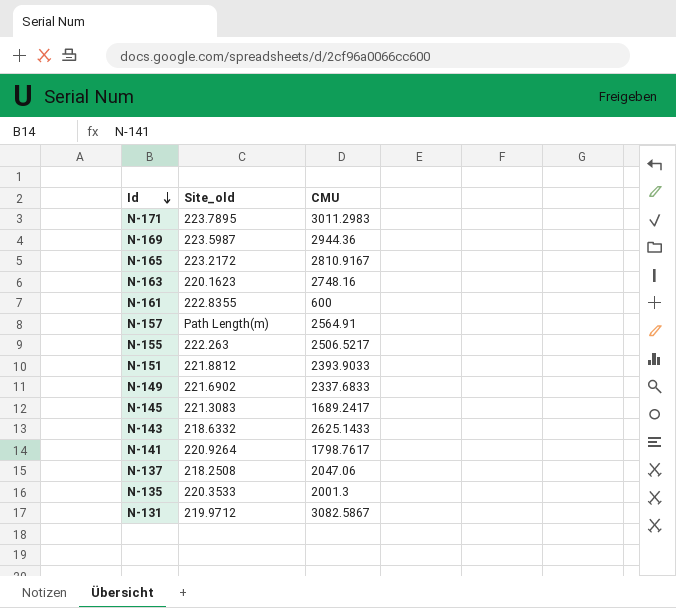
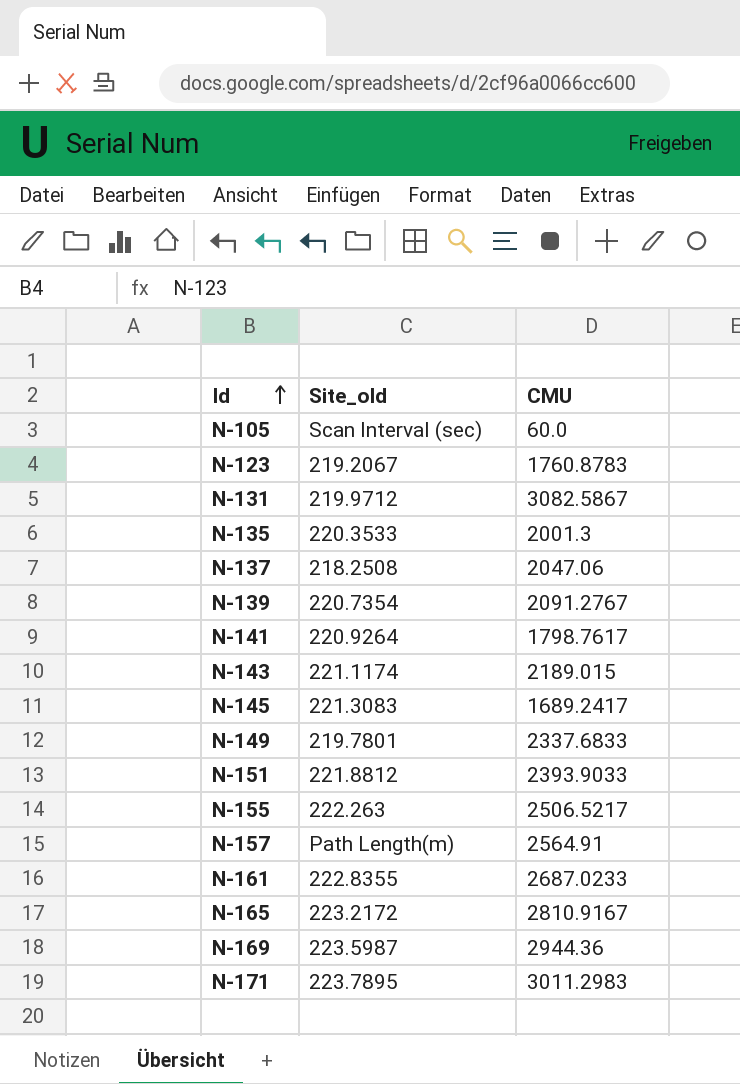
row order: Id descending -> Id ascending
row N-163: 220.1623 | 2748.16 -> none
row N-105: none -> Scan Interval (sec) | 60.0
row N-123: none -> 219.2067 | 1760.8783
row N-139: none -> 220.7354 | 2091.2767
N-143 | Site_old: 218.6332 -> 221.1174
N-143 | CMU: 2625.1433 -> 2189.015
N-149 | Site_old: 221.6902 -> 219.7801
N-161 | CMU: 600 -> 2687.0233

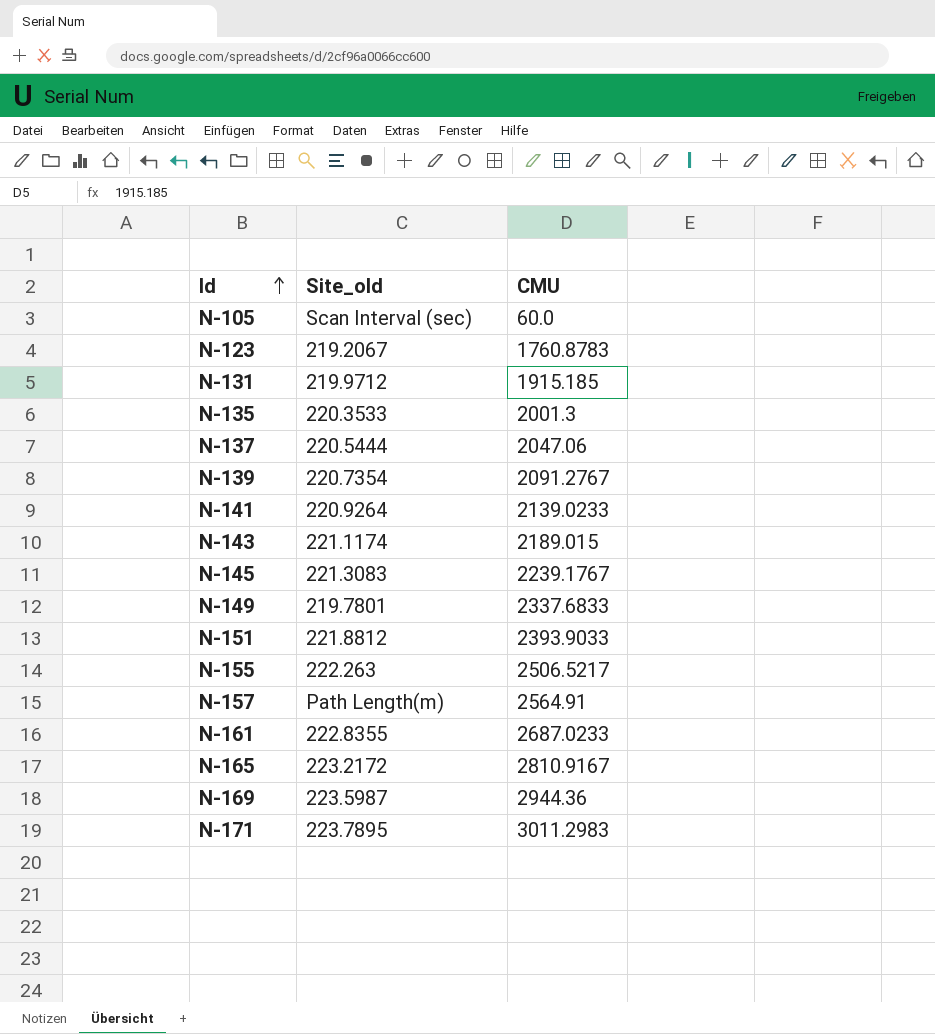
N-131 | CMU: 3082.5867 -> 1915.185
N-137 | Site_old: 218.2508 -> 220.5444
N-141 | CMU: 1798.7617 -> 2139.0233
N-145 | CMU: 1689.2417 -> 2239.1767

